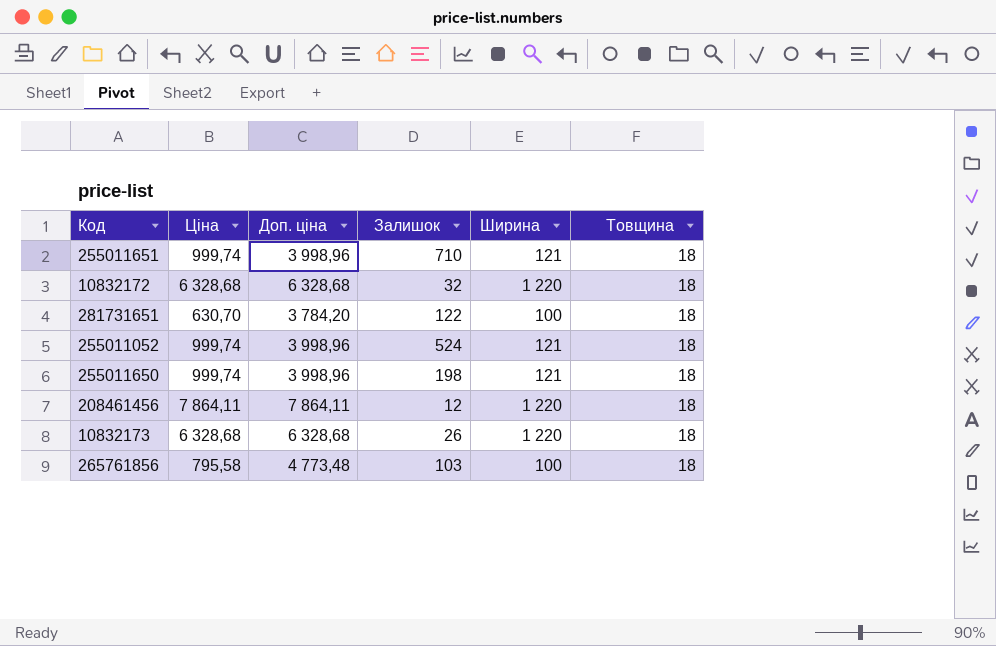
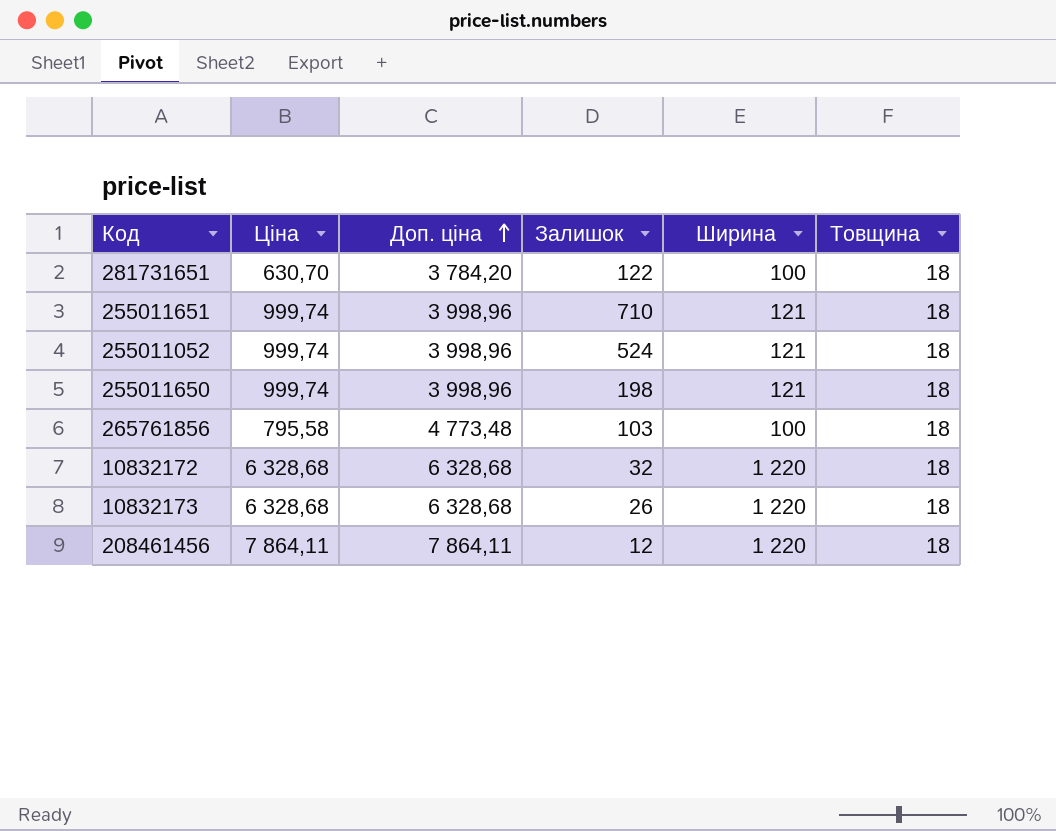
row order: none -> Доп. ціна ascending

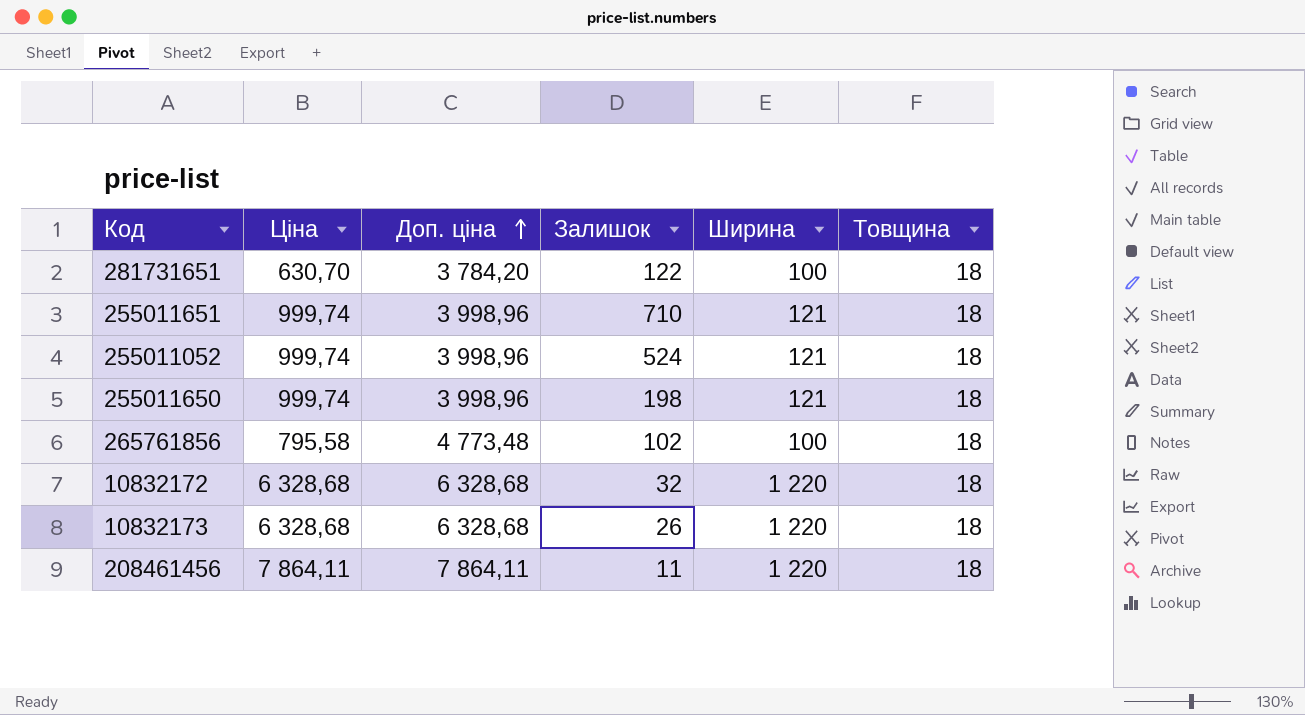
265761856 | Залишок: 103 -> 102
208461456 | Залишок: 12 -> 11

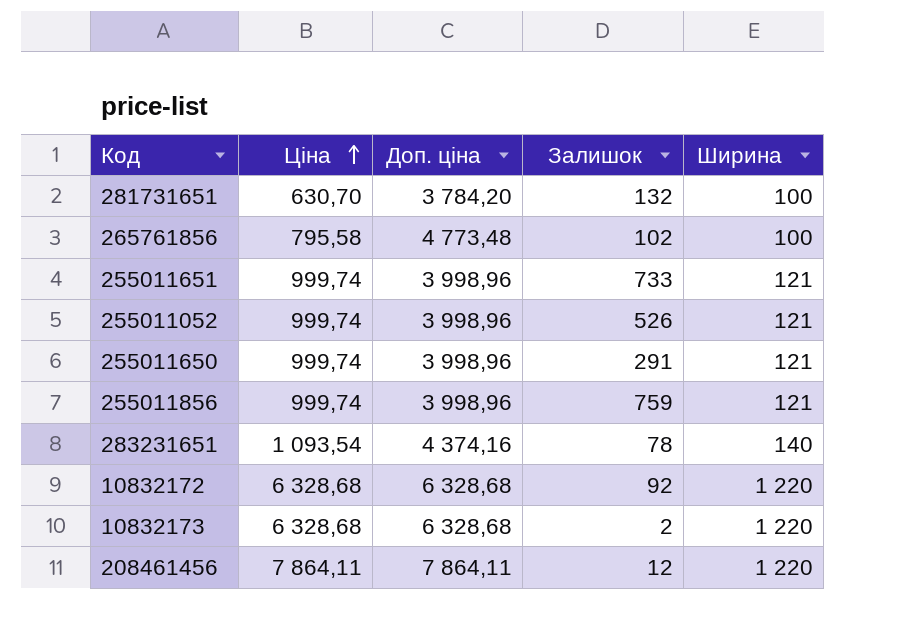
row order: Доп. ціна ascending -> Ціна ascending
column Товщина | position: 6 -> none
281731651 | Залишок: 122 -> 132
255011651 | Залишок: 710 -> 733
255011052 | Залишок: 524 -> 526
255011650 | Залишок: 198 -> 291
row 255011856: none -> 999,74 | 3 998,96 | 759 | 121
row 283231651: none -> 1 093,54 | 4 374,16 | 78 | 140
10832172 | Залишок: 32 -> 92
10832173 | Залишок: 26 -> 2
208461456 | Залишок: 11 -> 12

